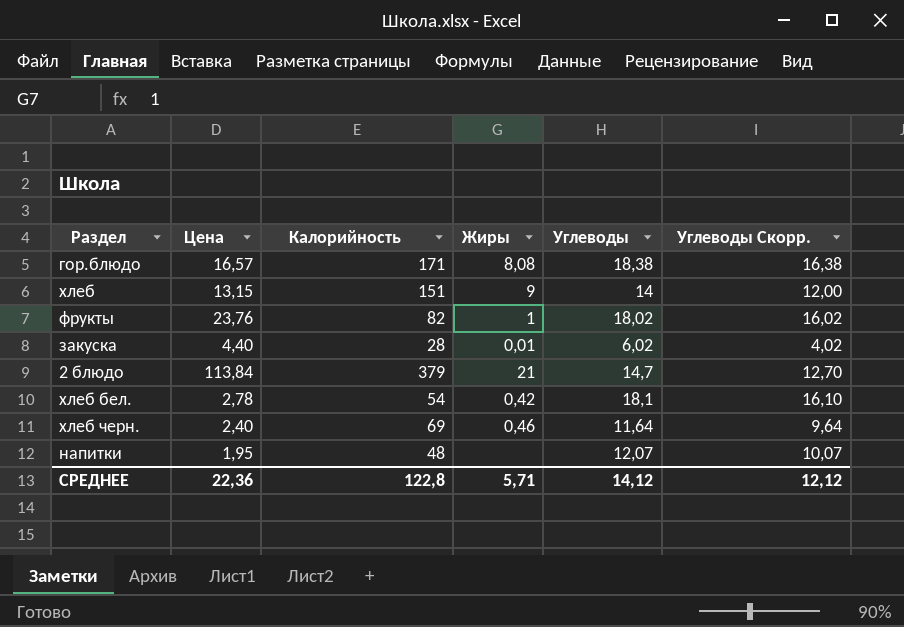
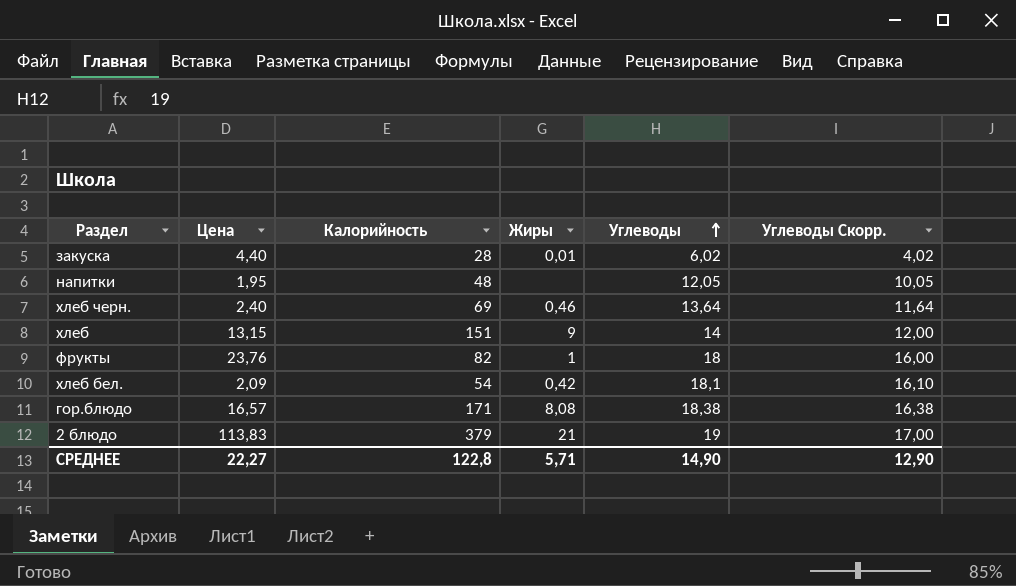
row order: none -> Углеводы ascending
напитки | Углеводы: 12,07 -> 12,05
напитки | Углеводы Скорр.: 10,07 -> 10,05
хлеб черн. | Углеводы: 11,64 -> 13,64
хлеб черн. | Углеводы Скорр.: 9,64 -> 11,64
фрукты | Углеводы: 18,02 -> 18
фрукты | Углеводы Скорр.: 16,02 -> 16,00
хлеб бел. | Цена: 2,78 -> 2,09
2 блюдо | Цена: 113,84 -> 113,83
2 блюдо | Углеводы: 14,7 -> 19
2 блюдо | Углеводы Скорр.: 12,70 -> 17,00
СРЕДНЕЕ | Цена: 22,36 -> 22,27
СРЕДНЕЕ | Углеводы: 14,12 -> 14,90
СРЕДНЕЕ | Углеводы Скорр.: 12,12 -> 12,90

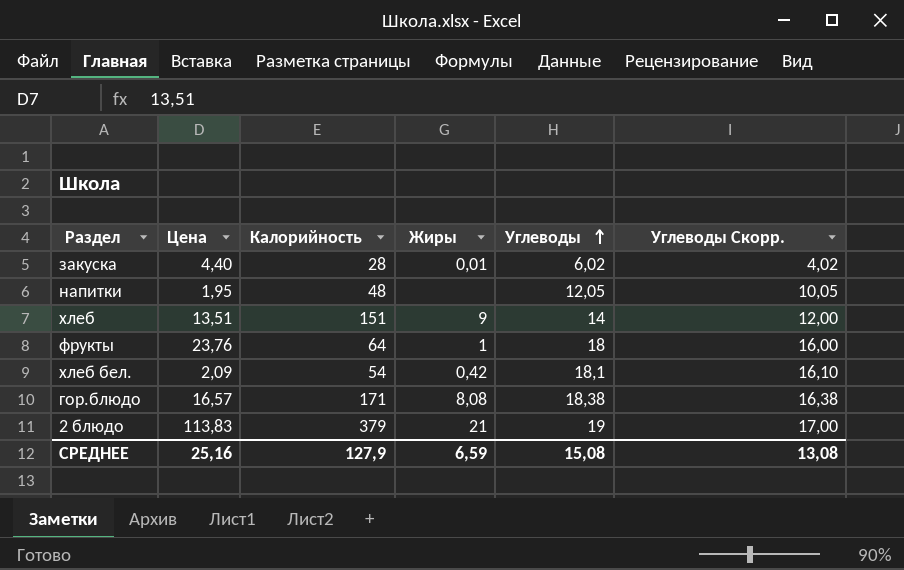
row хлеб черн.: 2,40 | 69 | 0,46 | 13,64 | 11,64 -> none
хлеб | Цена: 13,15 -> 13,51
фрукты | Калорийность: 82 -> 64
СРЕДНЕЕ | Цена: 22,27 -> 25,16
СРЕДНЕЕ | Калорийность: 122,8 -> 127,9
СРЕДНЕЕ | Жиры: 5,71 -> 6,59
СРЕДНЕЕ | Углеводы: 14,90 -> 15,08
СРЕДНЕЕ | Углеводы Скорр.: 12,90 -> 13,08

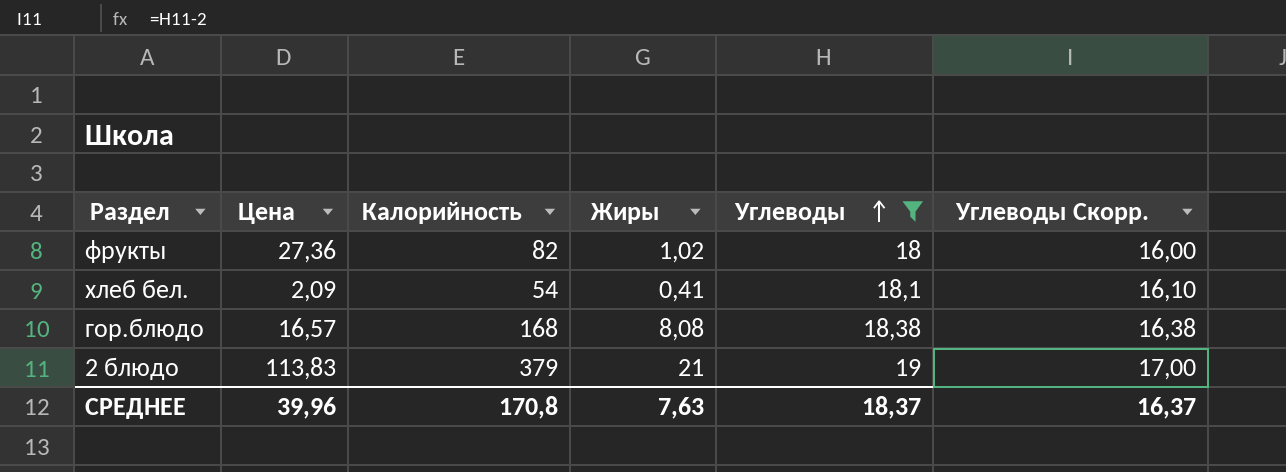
filter: none -> Углеводы >= 18
фрукты | Цена: 23,76 -> 27,36
фрукты | Калорийность: 64 -> 82
фрукты | Жиры: 1 -> 1,02
хлеб бел. | Жиры: 0,42 -> 0,41
гор.блюдо | Калорийность: 171 -> 168
СРЕДНЕЕ | Цена: 25,16 -> 39,96
СРЕДНЕЕ | Калорийность: 127,9 -> 170,8
СРЕДНЕЕ | Жиры: 6,59 -> 7,63
СРЕДНЕЕ | Углеводы: 15,08 -> 18,37
СРЕДНЕЕ | Углеводы Скорр.: 13,08 -> 16,37

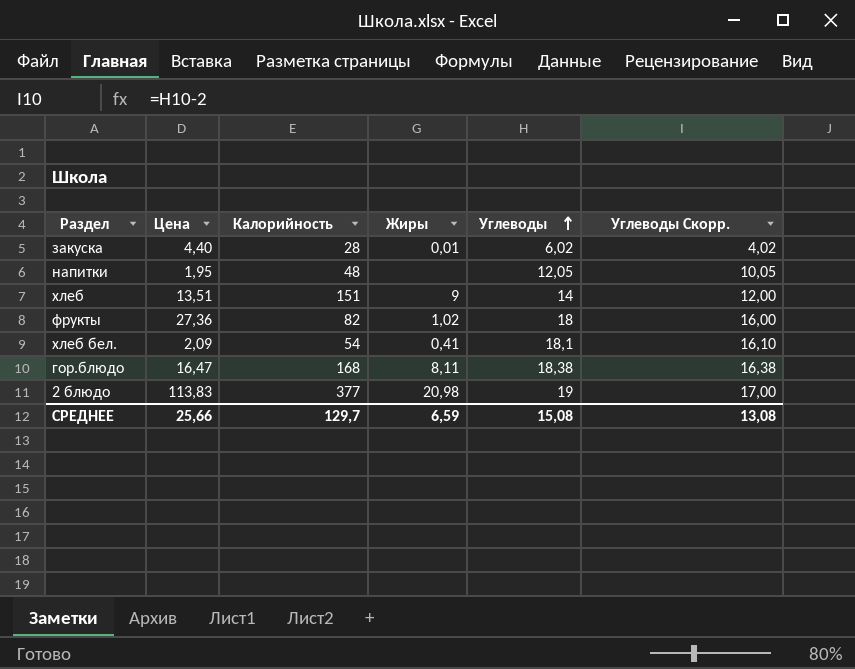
filter: Углеводы >= 18 -> none
гор.блюдо | Цена: 16,57 -> 16,47
гор.блюдо | Жиры: 8,08 -> 8,11
2 блюдо | Калорийность: 379 -> 377
2 блюдо | Жиры: 21 -> 20,98
СРЕДНЕЕ | Цена: 39,96 -> 25,66
СРЕДНЕЕ | Калорийность: 170,8 -> 129,7
СРЕДНЕЕ | Жиры: 7,63 -> 6,59
СРЕДНЕЕ | Углеводы: 18,37 -> 15,08
СРЕДНЕЕ | Углеводы Скорр.: 16,37 -> 13,08

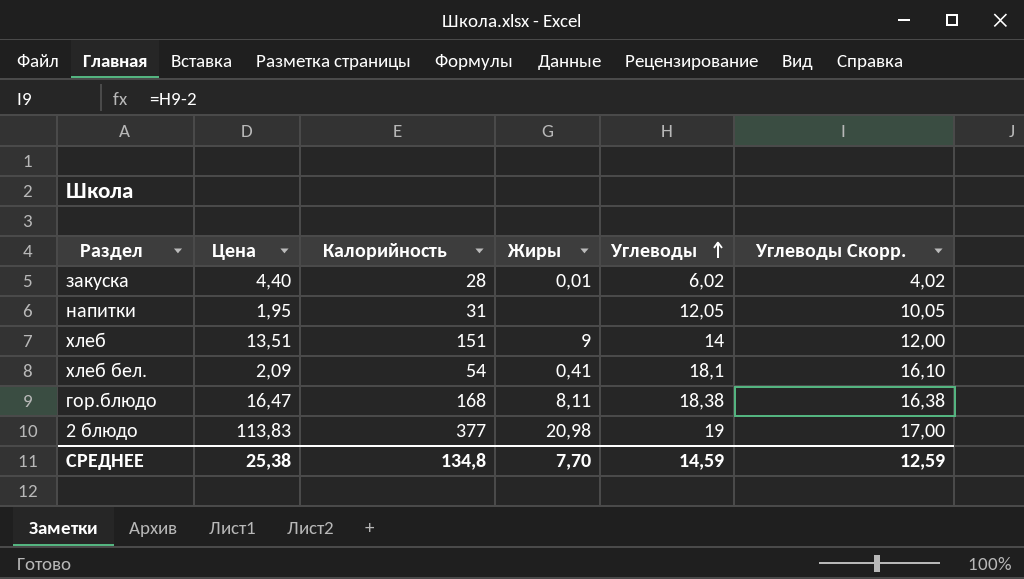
row фрукты: 27,36 | 82 | 1,02 | 18 | 16,00 -> none
напитки | Калорийность: 48 -> 31
СРЕДНЕЕ | Цена: 25,66 -> 25,38
СРЕДНЕЕ | Калорийность: 129,7 -> 134,8
СРЕДНЕЕ | Жиры: 6,59 -> 7,70
СРЕДНЕЕ | Углеводы: 15,08 -> 14,59
СРЕДНЕЕ | Углеводы Скорр.: 13,08 -> 12,59

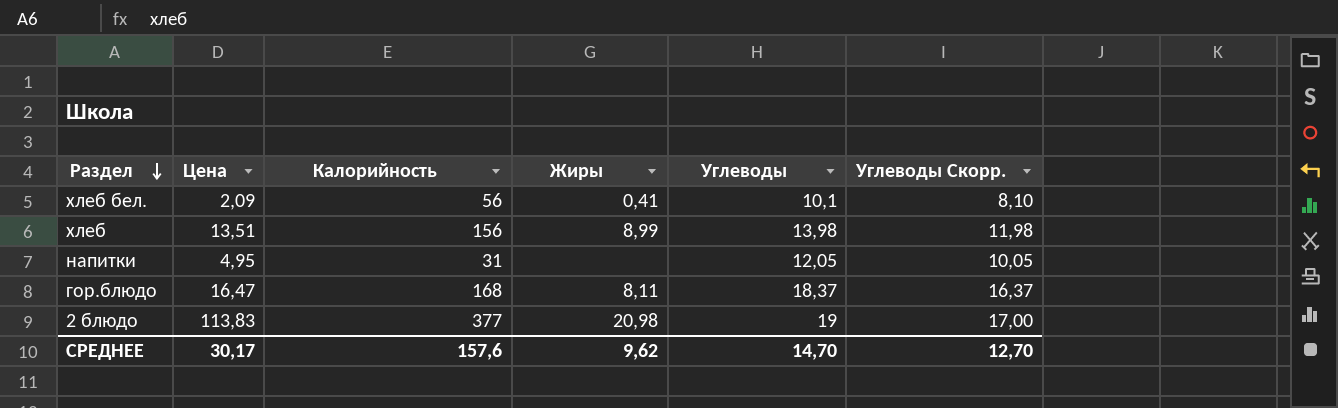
row order: Углеводы ascending -> Раздел descending
row закуска: 4,40 | 28 | 0,01 | 6,02 | 4,02 -> none
хлеб бел. | Калорийность: 54 -> 56
хлеб бел. | Углеводы: 18,1 -> 10,1
хлеб бел. | Углеводы Скорр.: 16,10 -> 8,10
хлеб | Калорийность: 151 -> 156
хлеб | Жиры: 9 -> 8,99
хлеб | Углеводы: 14 -> 13,98
хлеб | Углеводы Скорр.: 12,00 -> 11,98
напитки | Цена: 1,95 -> 4,95
гор.блюдо | Углеводы: 18,38 -> 18,37
гор.блюдо | Углеводы Скорр.: 16,38 -> 16,37
СРЕДНЕЕ | Цена: 25,38 -> 30,17
СРЕДНЕЕ | Калорийность: 134,8 -> 157,6
СРЕДНЕЕ | Жиры: 7,70 -> 9,62
СРЕДНЕЕ | Углеводы: 14,59 -> 14,70
СРЕДНЕЕ | Углеводы Скорр.: 12,59 -> 12,70

